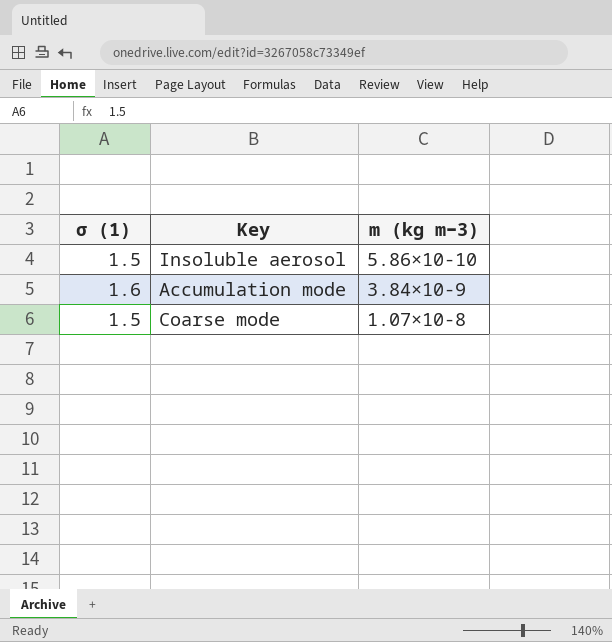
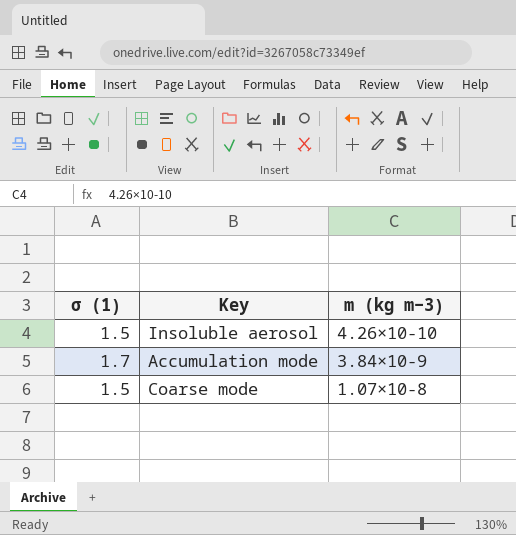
Insoluble aerosol | m (kg m−3): 5.86×10-10 -> 4.26×10-10
Accumulation mode | σ (1): 1.6 -> 1.7

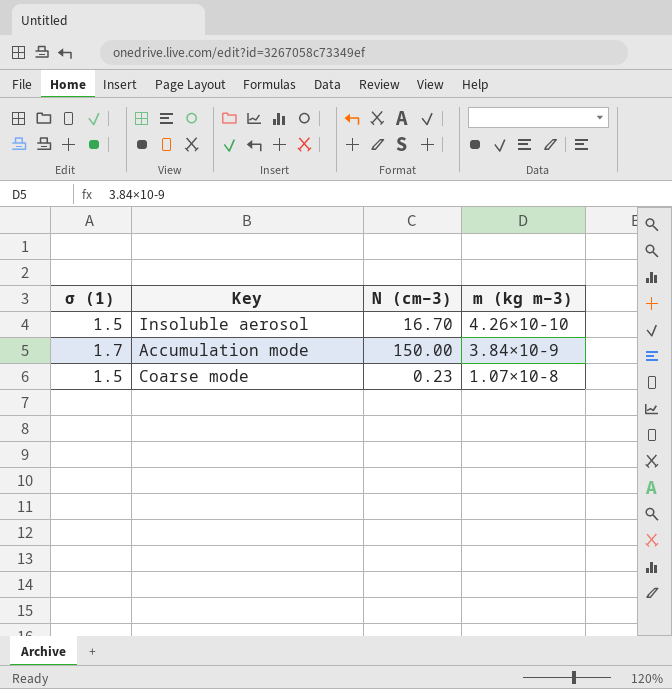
column N (cm−3) | position: none -> 3

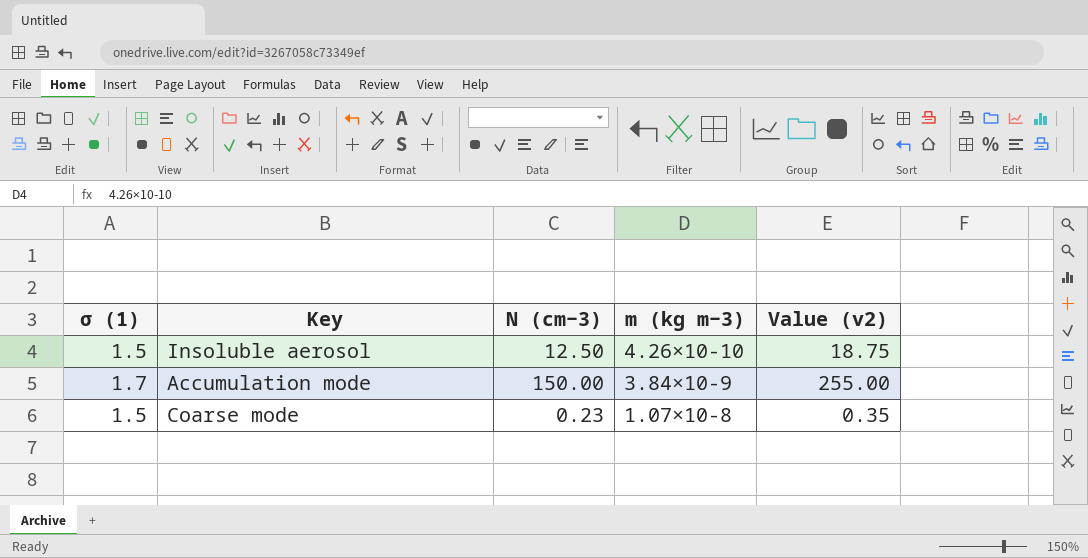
column Value (v2) | formula: none -> [σ (1)] * [N (cm−3)]
Insoluble aerosol | N (cm−3): 16.70 -> 12.50

